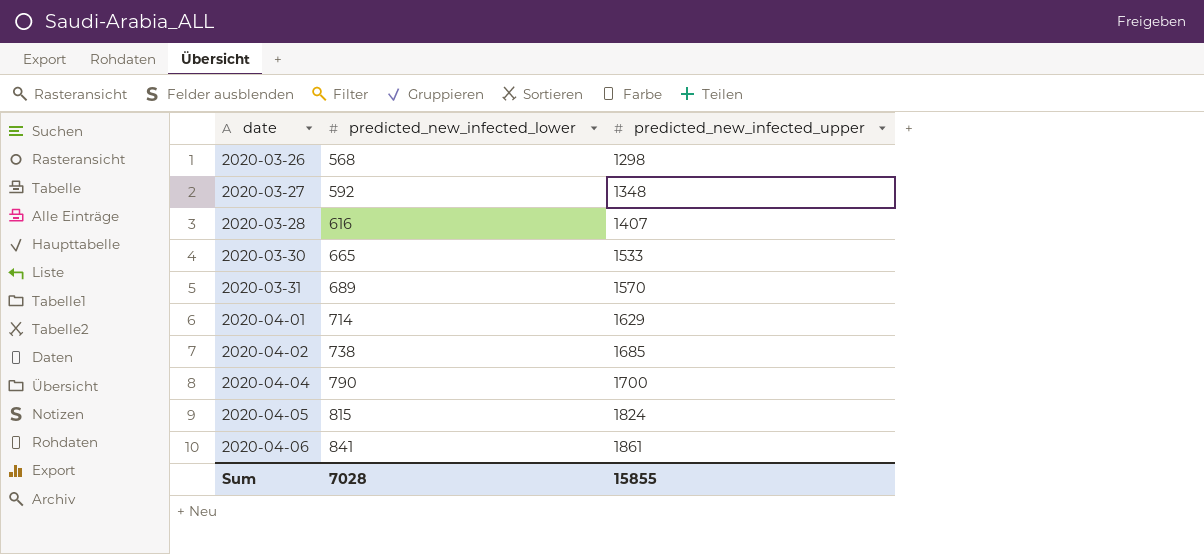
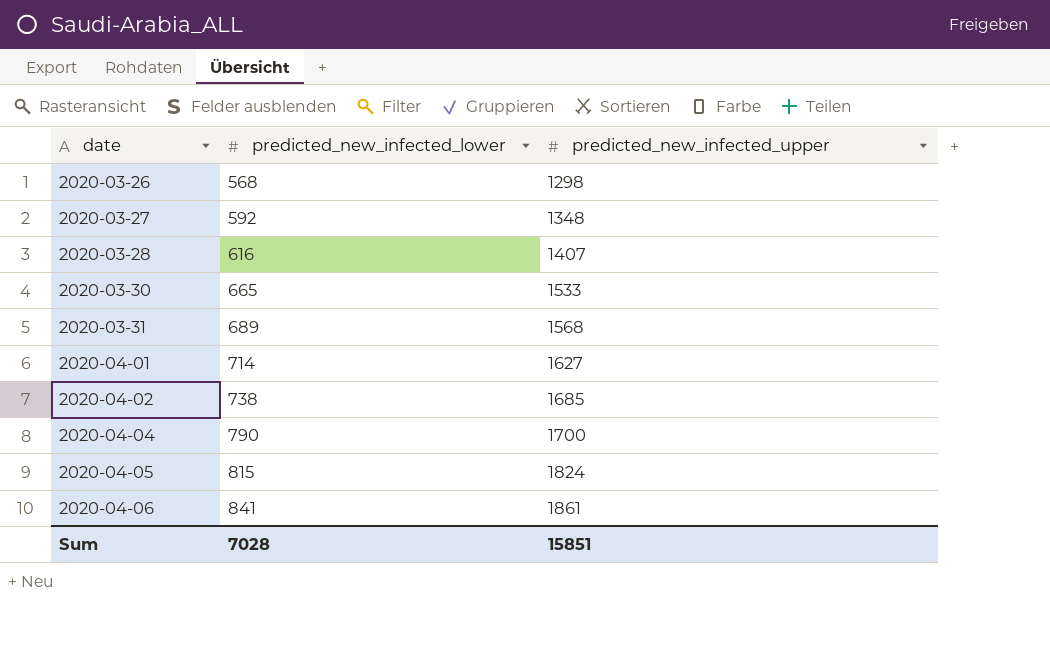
2020-03-31 | predicted_new_infected_upper: 1570 -> 1568
2020-04-01 | predicted_new_infected_upper: 1629 -> 1627
Sum | predicted_new_infected_upper: 15855 -> 15851

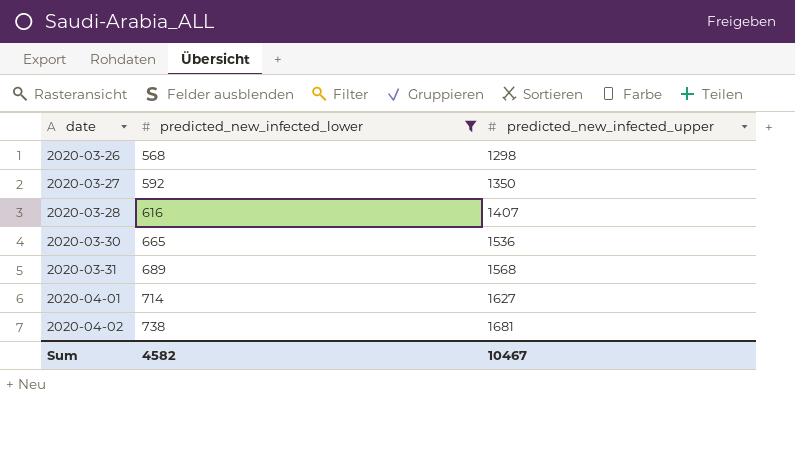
filter: none -> predicted_new_infected_lower <= 738
2020-03-27 | predicted_new_infected_upper: 1348 -> 1350
2020-03-30 | predicted_new_infected_upper: 1533 -> 1536
2020-04-02 | predicted_new_infected_upper: 1685 -> 1681
Sum | predicted_new_infected_lower: 7028 -> 4582
Sum | predicted_new_infected_upper: 15851 -> 10467

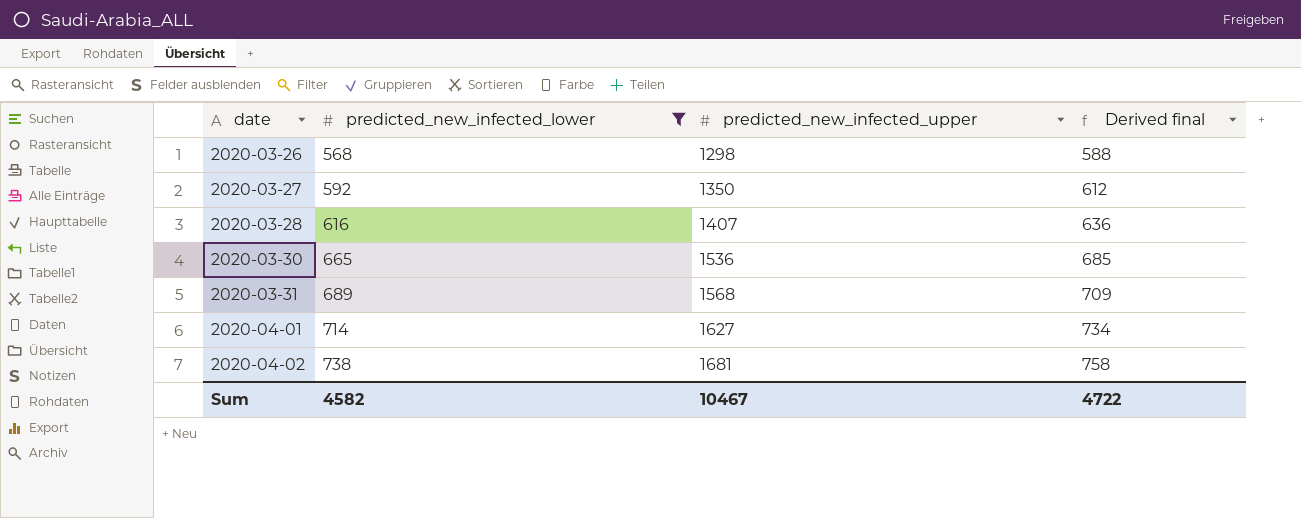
column Derived final | formula: none -> [predicted_new_infected_lower] + 20

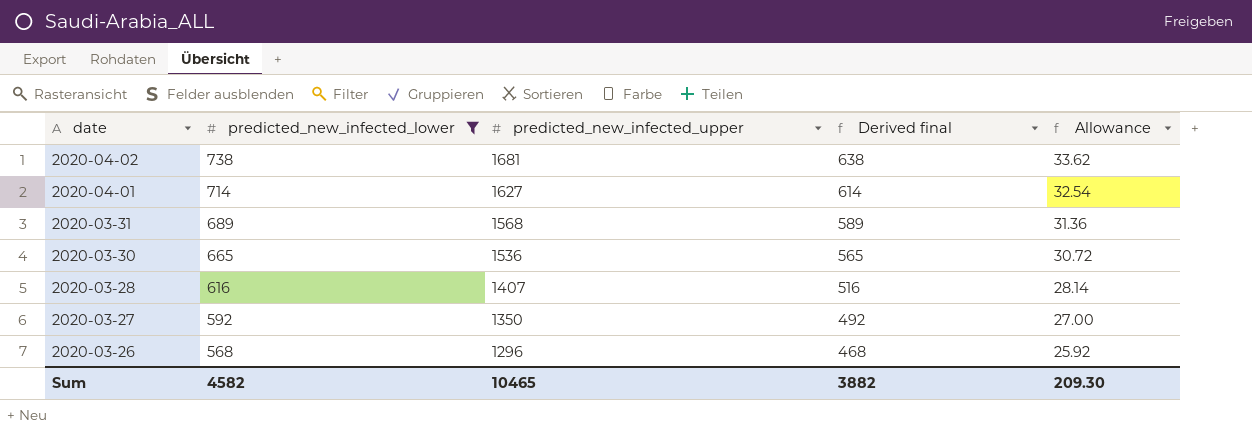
row order: date ascending -> date descending
column Derived final | formula: [predicted_new_infected_lower] + 20 -> [predicted_new_infected_lower] - 100
column Allowance | formula: none -> [predicted_new_infected_upper] * 0.02
2020-03-26 | predicted_new_infected_upper: 1298 -> 1296
Sum | predicted_new_infected_upper: 10467 -> 10465
Sum | Derived final: 4722 -> 3882

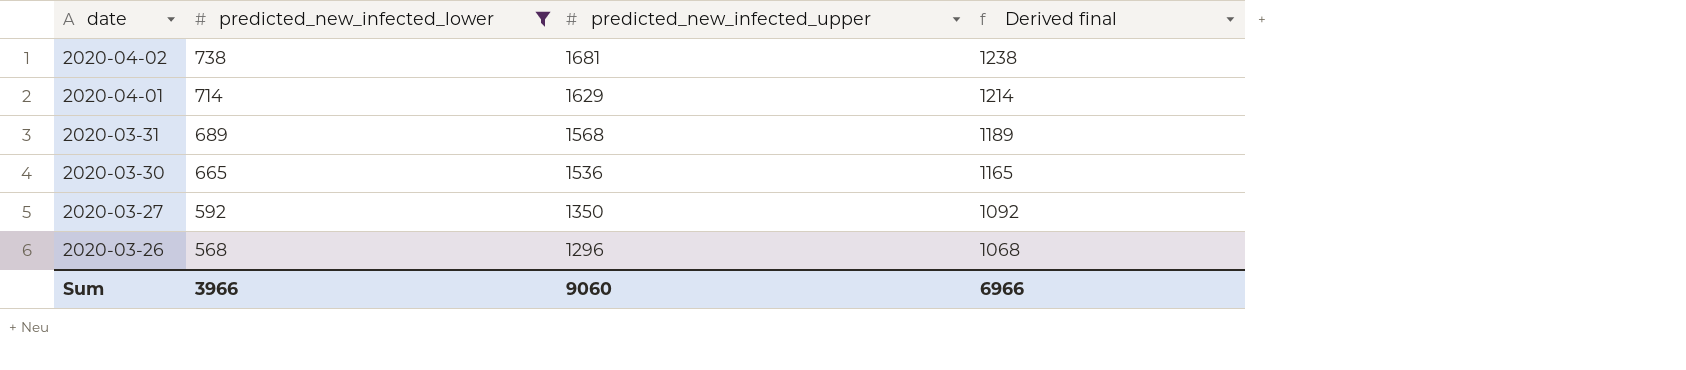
column Allowance | formula: [predicted_new_infected_upper] * 0.02 -> none
column Derived final | formula: [predicted_new_infected_lower] - 100 -> [predicted_new_infected_lower] + 500
row 2020-03-28: 616 | 1407 | 516 | 28.14 -> none
2020-04-01 | predicted_new_infected_upper: 1627 -> 1629
Sum | predicted_new_infected_lower: 4582 -> 3966
Sum | predicted_new_infected_upper: 10465 -> 9060
Sum | Derived final: 3882 -> 6966

